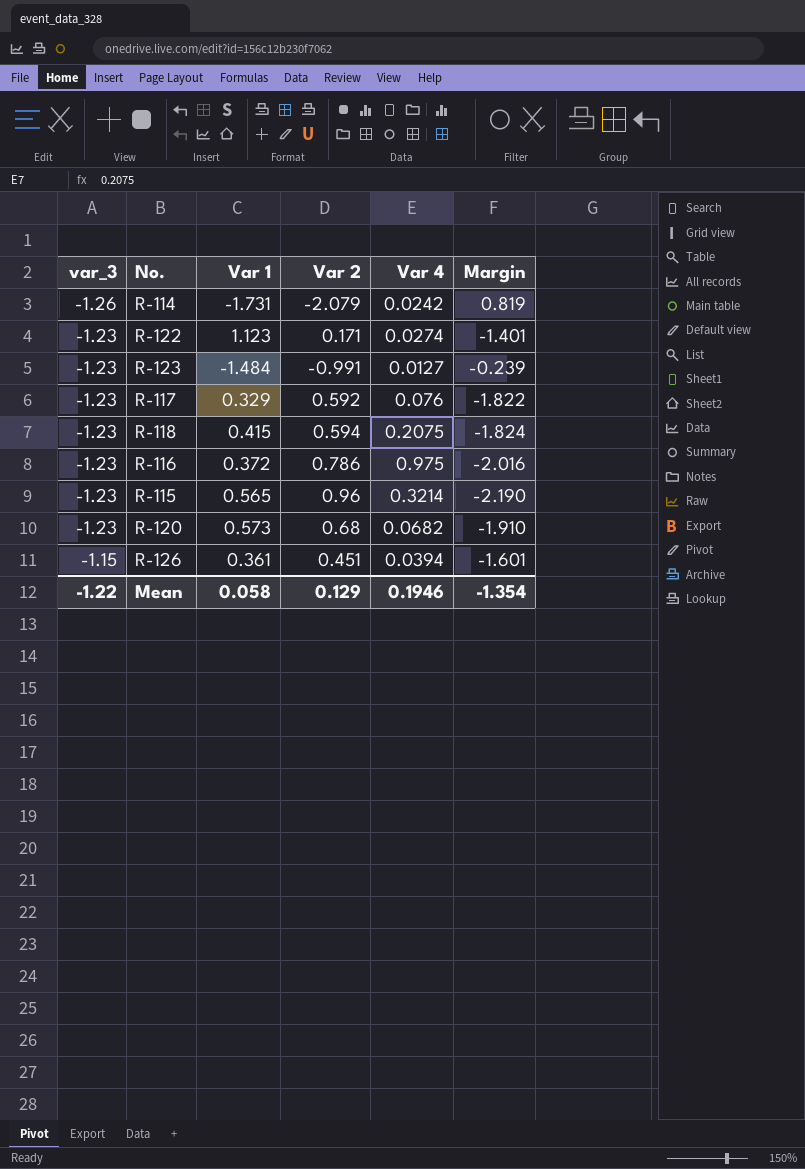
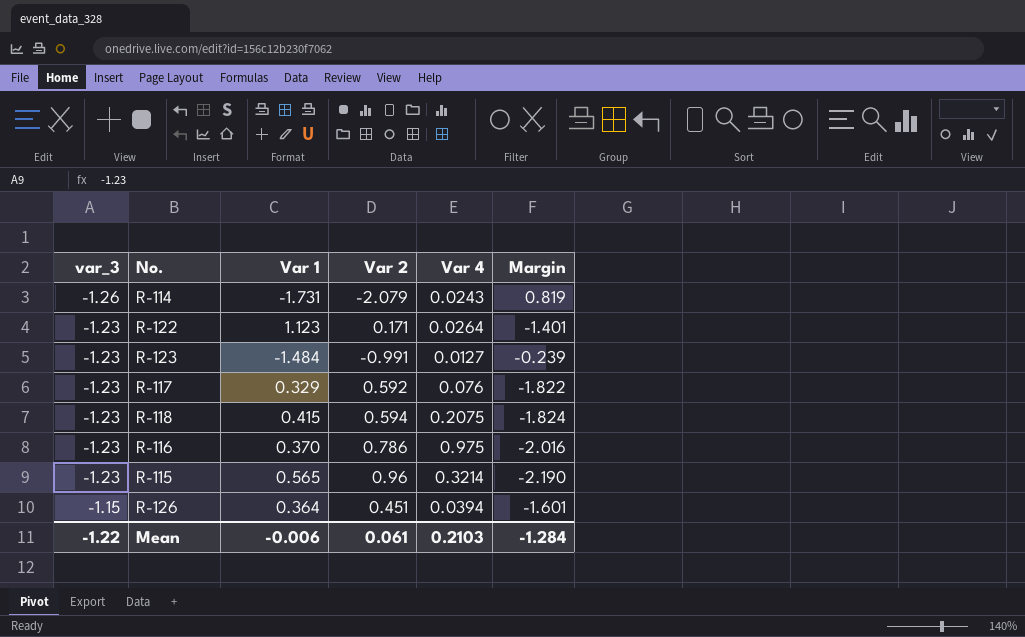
row R-120: -1.23 | 0.573 | 0.68 | 0.0682 | -1.910 -> none
R-114 | Var 4: 0.0242 -> 0.0243
R-122 | Var 4: 0.0274 -> 0.0264
R-116 | Var 1: 0.372 -> 0.370
R-126 | Var 1: 0.361 -> 0.364
Mean | Var 1: 0.058 -> -0.006
Mean | Var 2: 0.129 -> 0.061
Mean | Var 4: 0.1946 -> 0.2103
Mean | Margin: -1.354 -> -1.284

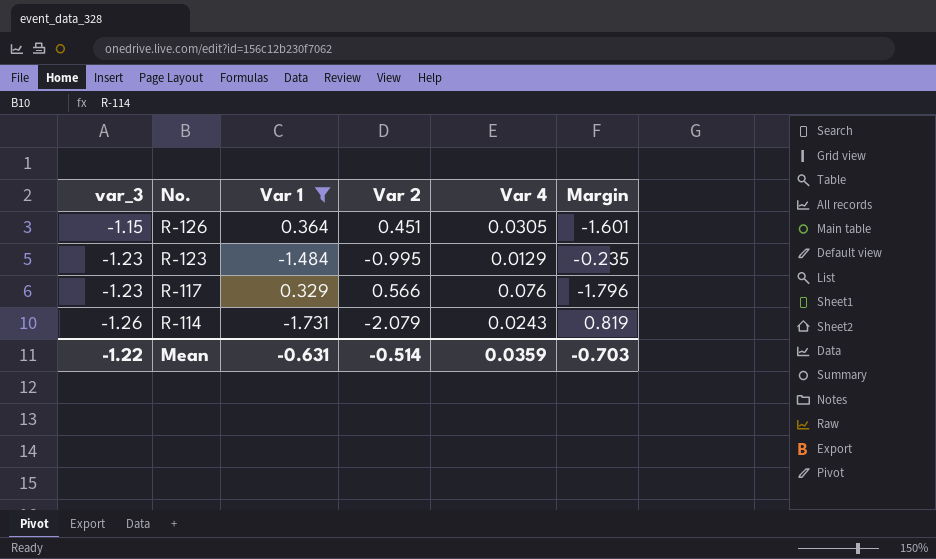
filter: none -> Var 1 <= 0.364
row order: var_3 ascending -> var_3 descending
R-126 | Var 4: 0.0394 -> 0.0305
R-123 | Var 2: -0.991 -> -0.995
R-123 | Var 4: 0.0127 -> 0.0129
R-123 | Margin: -0.239 -> -0.235
R-117 | Var 2: 0.592 -> 0.566
R-117 | Margin: -1.822 -> -1.796
Mean | Var 1: -0.006 -> -0.631
Mean | Var 2: 0.061 -> -0.514
Mean | Var 4: 0.2103 -> 0.0359
Mean | Margin: -1.284 -> -0.703

